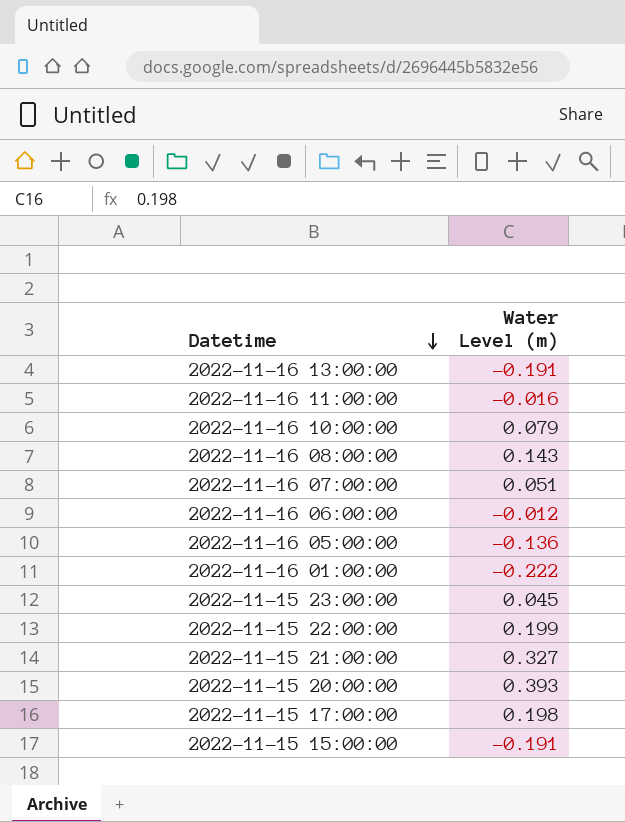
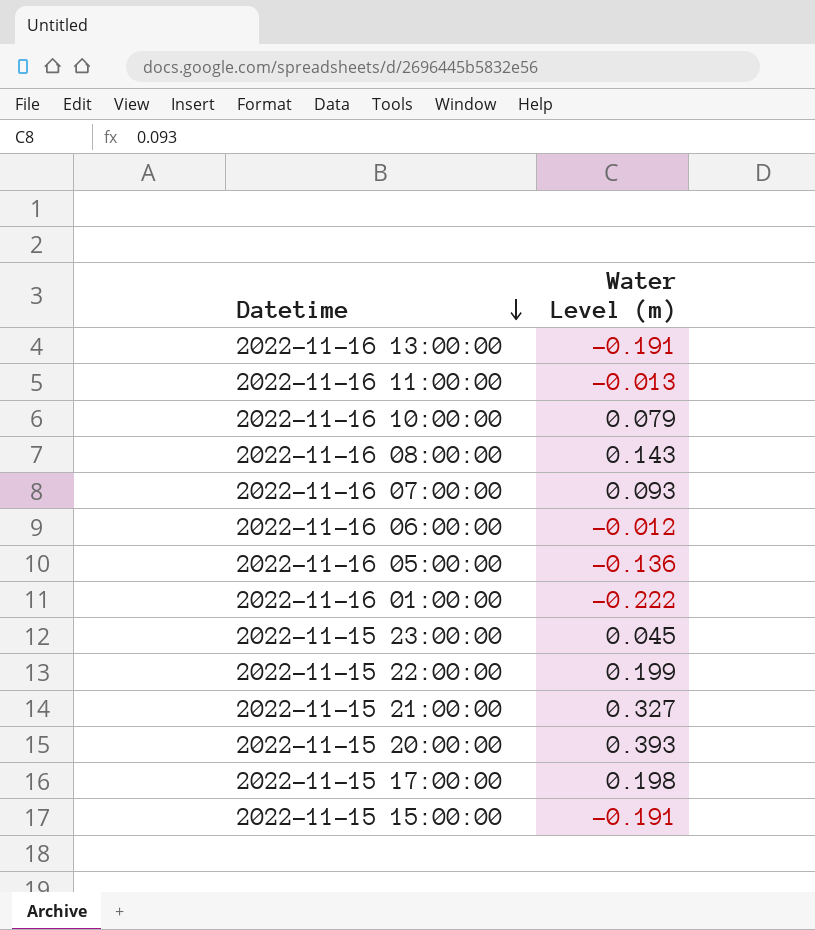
2022-11-16 11:00:00 | Water Level (m): -0.016 -> -0.013
2022-11-16 07:00:00 | Water Level (m): 0.051 -> 0.093

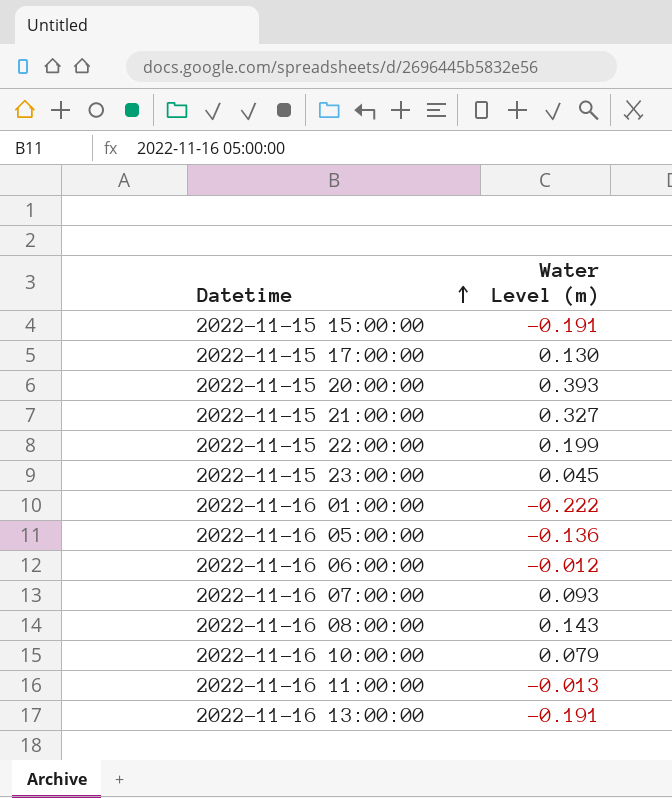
row order: Datetime descending -> Datetime ascending
2022-11-15 17:00:00 | Water Level (m): 0.198 -> 0.130

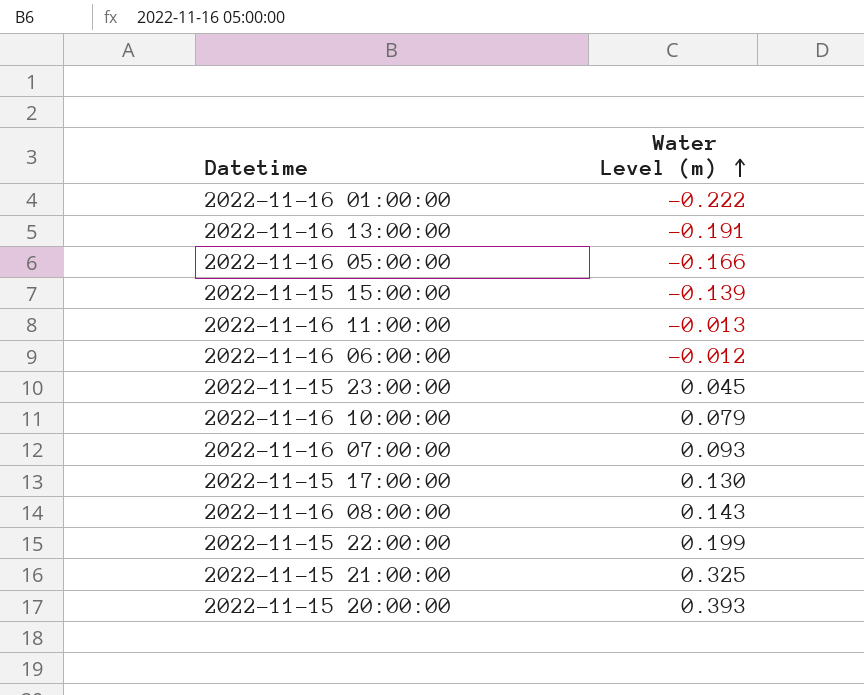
row order: Datetime ascending -> Water Level (m) ascending
2022-11-16 05:00:00 | Water Level (m): -0.136 -> -0.166
2022-11-15 15:00:00 | Water Level (m): -0.191 -> -0.139
2022-11-15 21:00:00 | Water Level (m): 0.327 -> 0.325

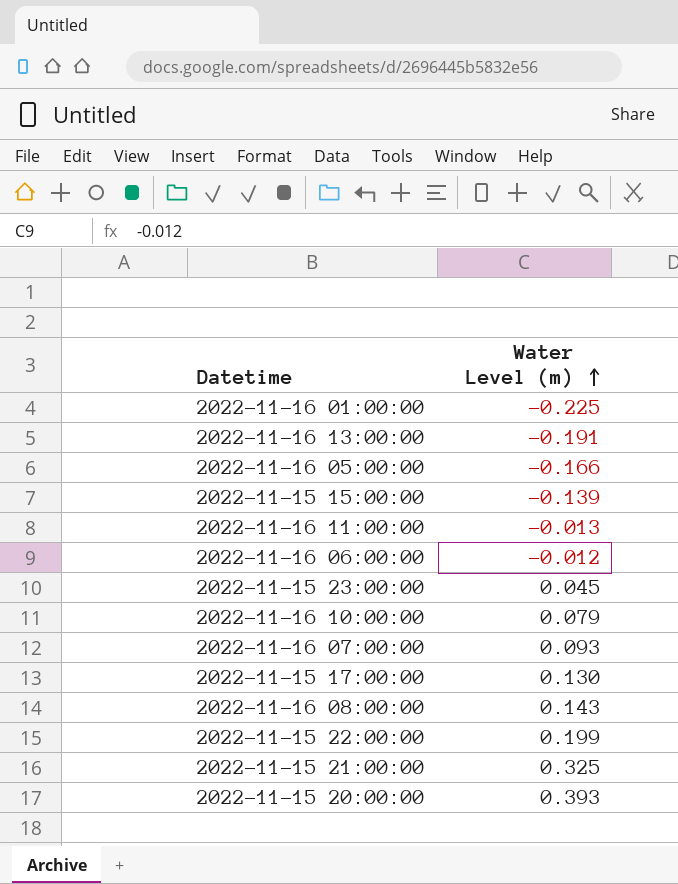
2022-11-16 01:00:00 | Water Level (m): -0.222 -> -0.225

